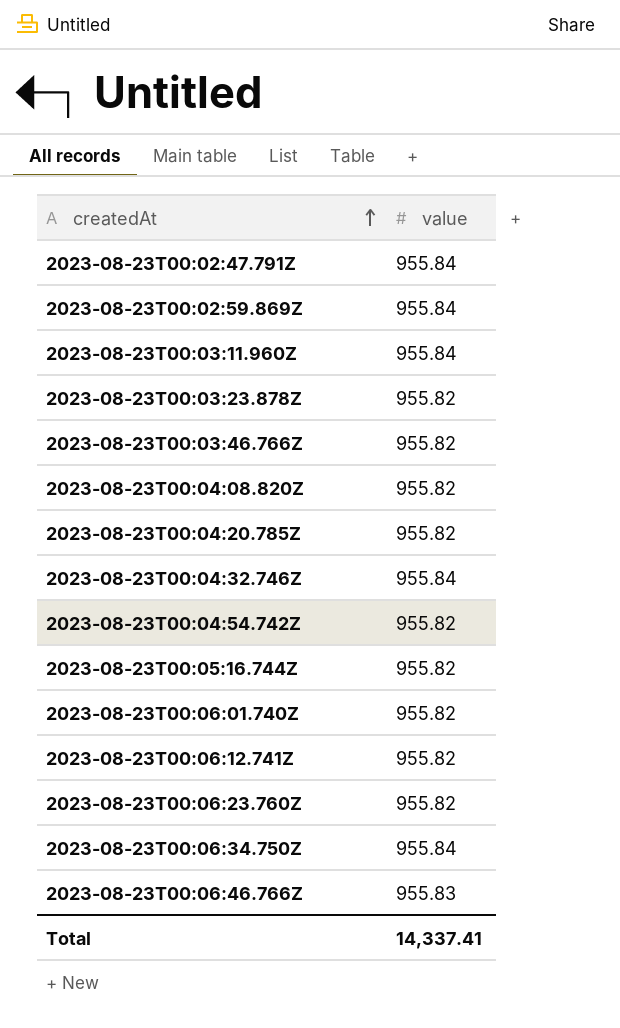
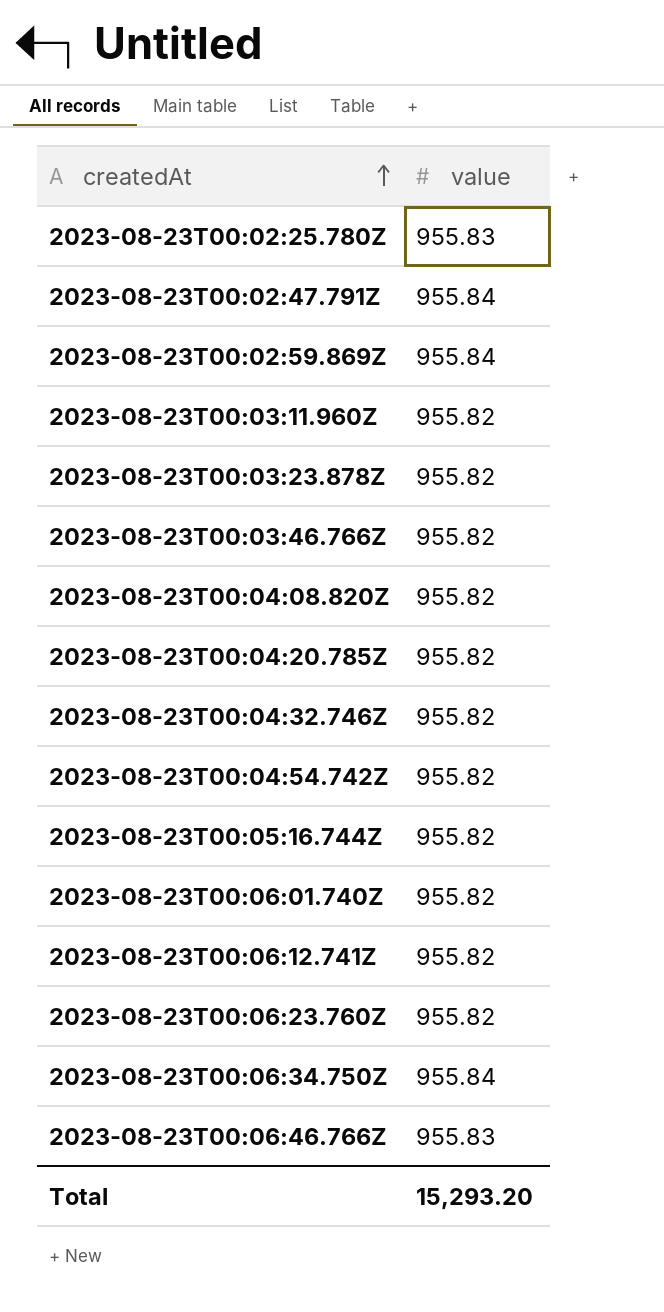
row 2023-08-23T00:02:25.780Z: none -> 955.83
2023-08-23T00:03:11.960Z | value: 955.84 -> 955.82
2023-08-23T00:04:32.746Z | value: 955.84 -> 955.82
Total | value: 14,337.41 -> 15,293.20

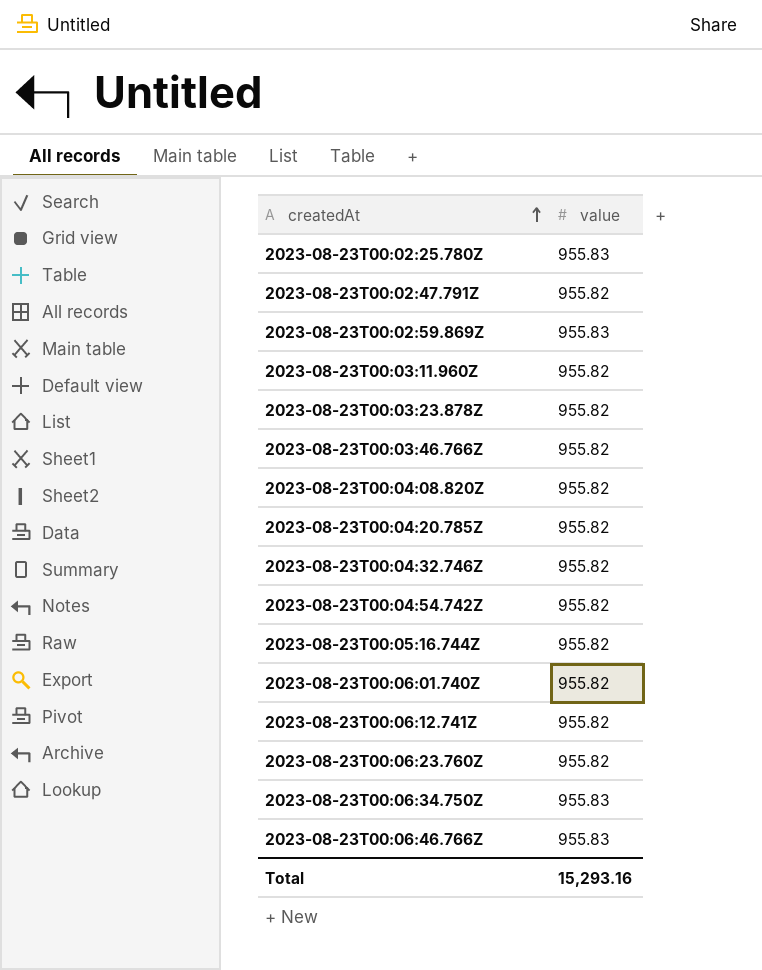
2023-08-23T00:02:47.791Z | value: 955.84 -> 955.82
2023-08-23T00:02:59.869Z | value: 955.84 -> 955.83
2023-08-23T00:06:34.750Z | value: 955.84 -> 955.83
Total | value: 15,293.20 -> 15,293.16

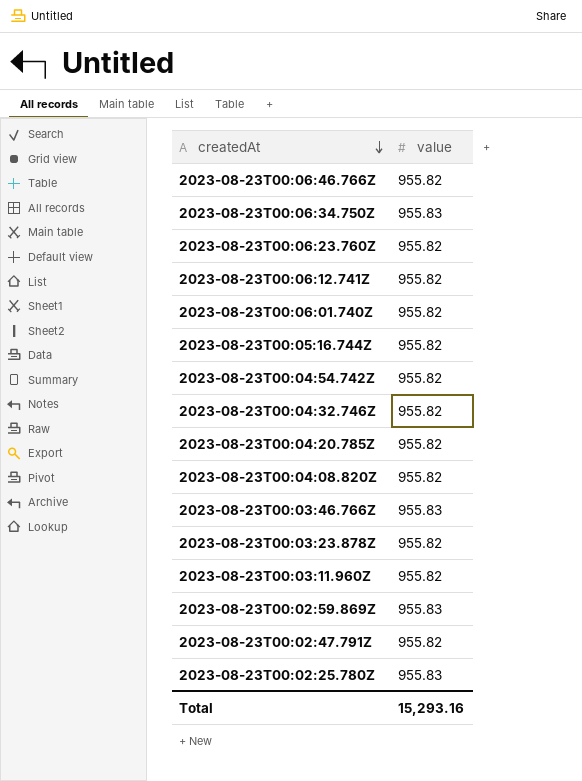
row order: createdAt ascending -> createdAt descending
2023-08-23T00:06:46.766Z | value: 955.83 -> 955.82
2023-08-23T00:03:46.766Z | value: 955.82 -> 955.83

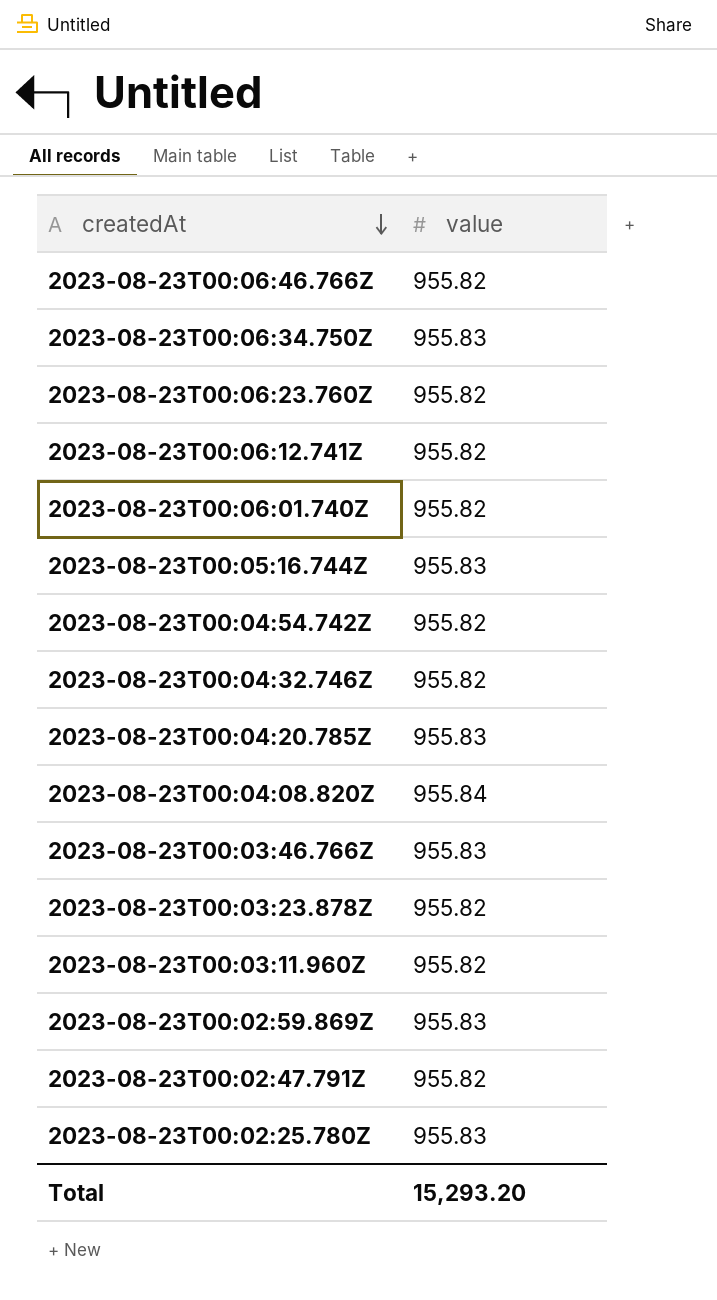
2023-08-23T00:05:16.744Z | value: 955.82 -> 955.83
2023-08-23T00:04:20.785Z | value: 955.82 -> 955.83
2023-08-23T00:04:08.820Z | value: 955.82 -> 955.84
Total | value: 15,293.16 -> 15,293.20

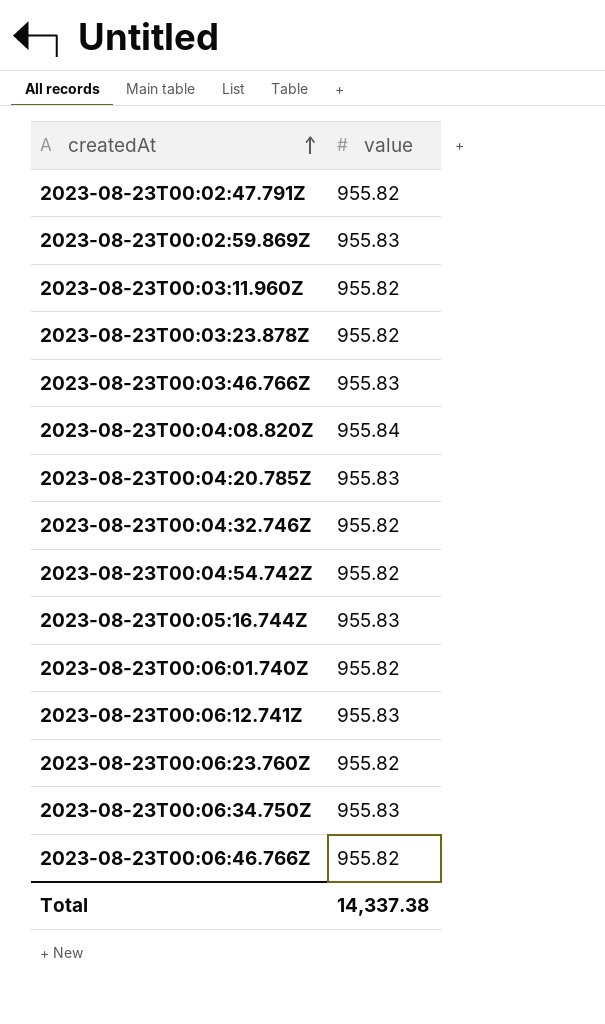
row order: createdAt descending -> createdAt ascending
row 2023-08-23T00:02:25.780Z: 955.83 -> none
2023-08-23T00:06:12.741Z | value: 955.82 -> 955.83
Total | value: 15,293.20 -> 14,337.38

